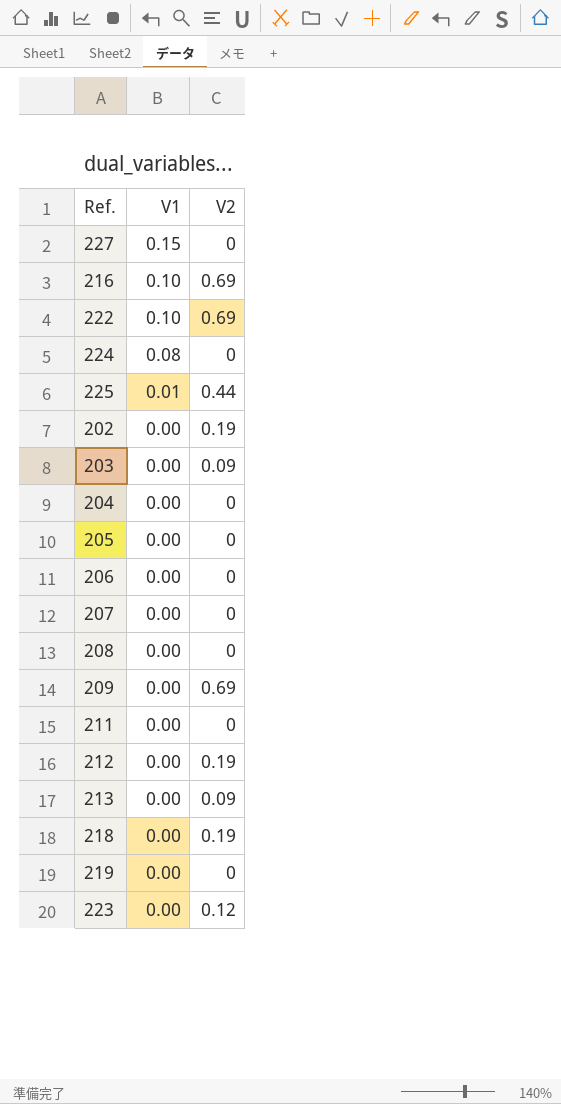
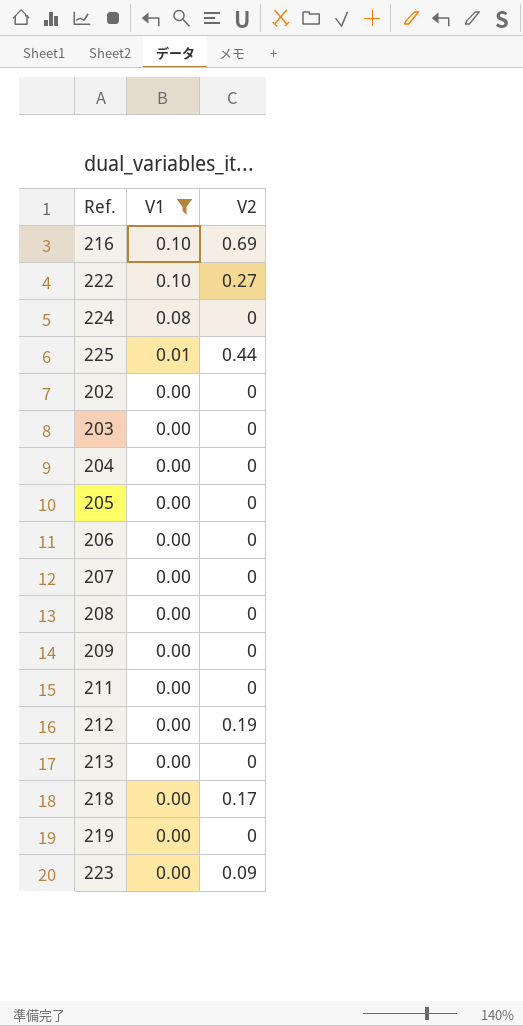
filter: none -> V1 != 0.15
222 | V2: 0.69 -> 0.27
202 | V2: 0.19 -> 0
203 | V2: 0.09 -> 0
209 | V2: 0.69 -> 0
213 | V2: 0.09 -> 0
218 | V2: 0.19 -> 0.17
223 | V2: 0.12 -> 0.09

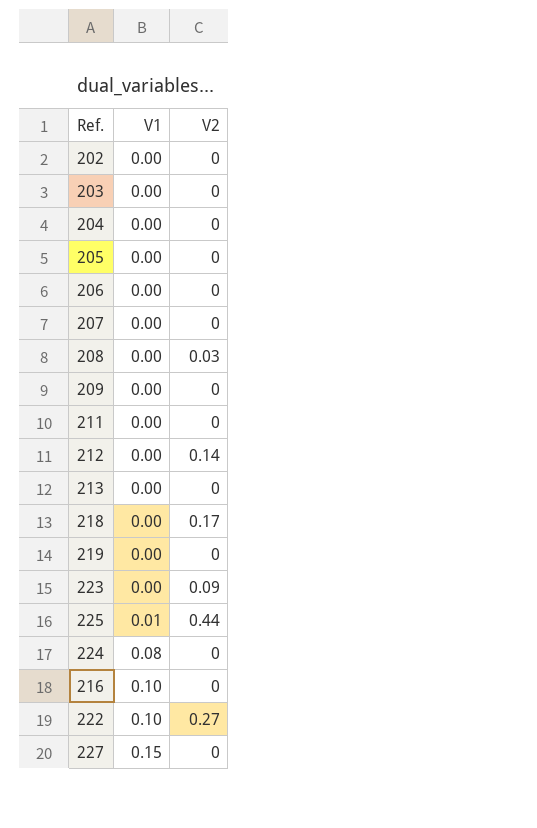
filter: V1 != 0.15 -> none
row order: V1 descending -> V1 ascending
208 | V2: 0 -> 0.03
212 | V2: 0.19 -> 0.14
216 | V2: 0.69 -> 0

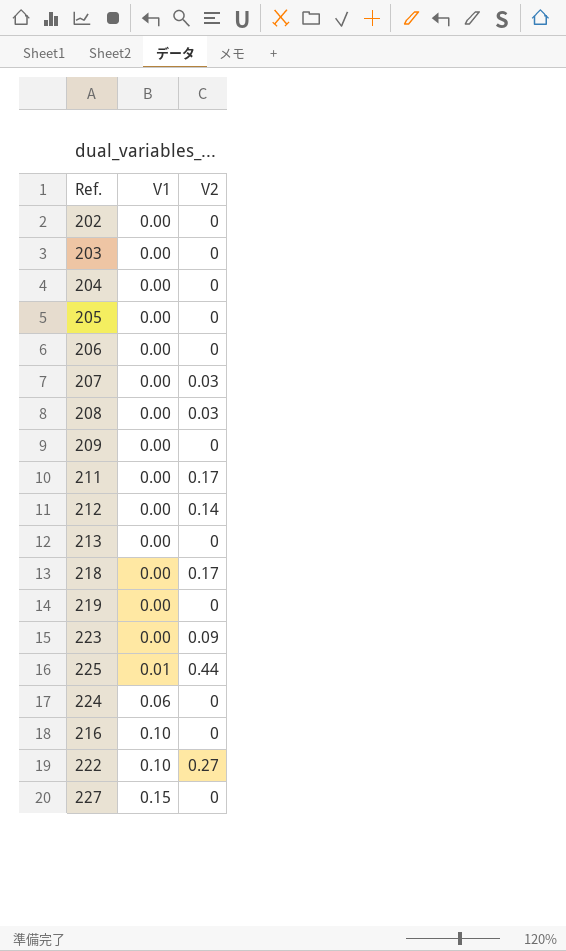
207 | V2: 0 -> 0.03
211 | V2: 0 -> 0.17
224 | V1: 0.08 -> 0.06

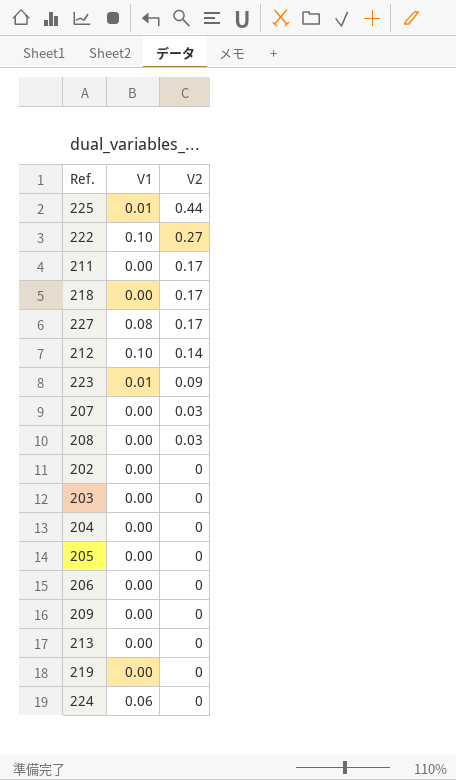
row order: V1 ascending -> V2 descending
row 216: 0.10 | 0 -> none
227 | V1: 0.15 -> 0.08
227 | V2: 0 -> 0.17
212 | V1: 0.00 -> 0.10
223 | V1: 0.00 -> 0.01

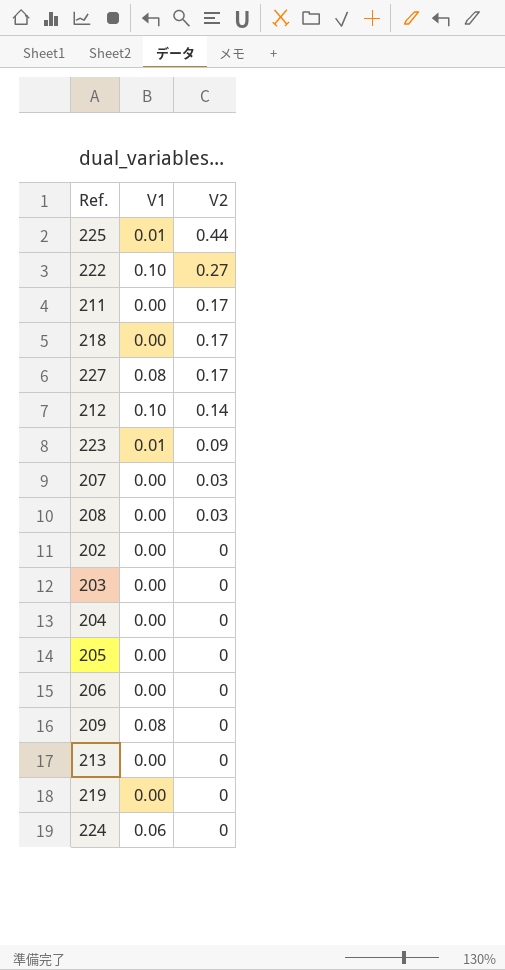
209 | V1: 0.00 -> 0.08

